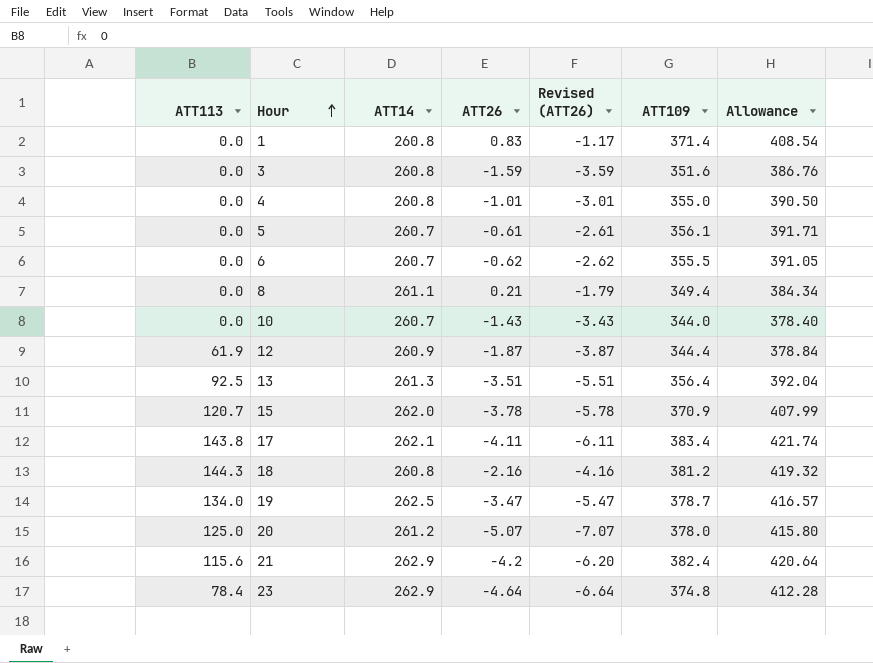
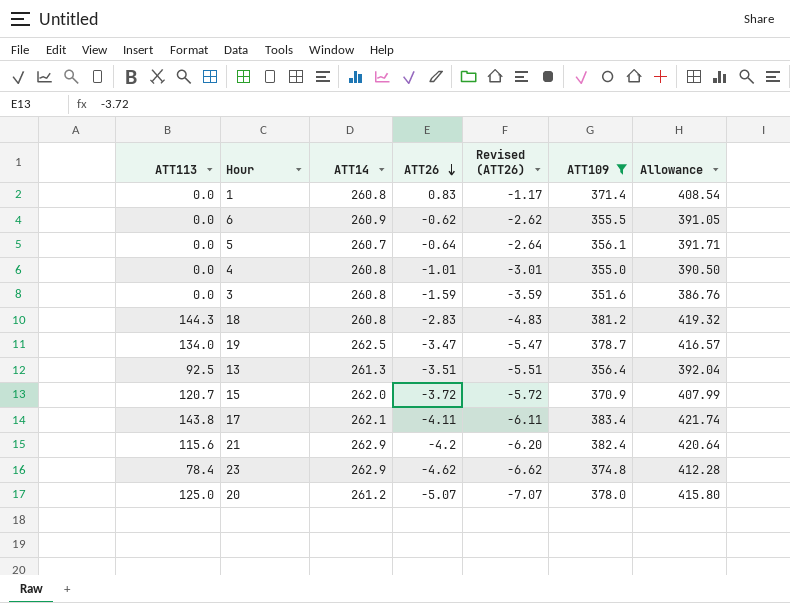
filter: none -> ATT109 >= 351.6
row order: Hour ascending -> ATT26 descending
6 | ATT14: 260.7 -> 260.9
5 | ATT26: -0.61 -> -0.64
5 | Revised (ATT26): -2.61 -> -2.64
18 | ATT26: -2.16 -> -2.83
18 | Revised (ATT26): -4.16 -> -4.83
15 | ATT26: -3.78 -> -3.72
15 | Revised (ATT26): -5.78 -> -5.72
23 | ATT26: -4.64 -> -4.62
23 | Revised (ATT26): -6.64 -> -6.62

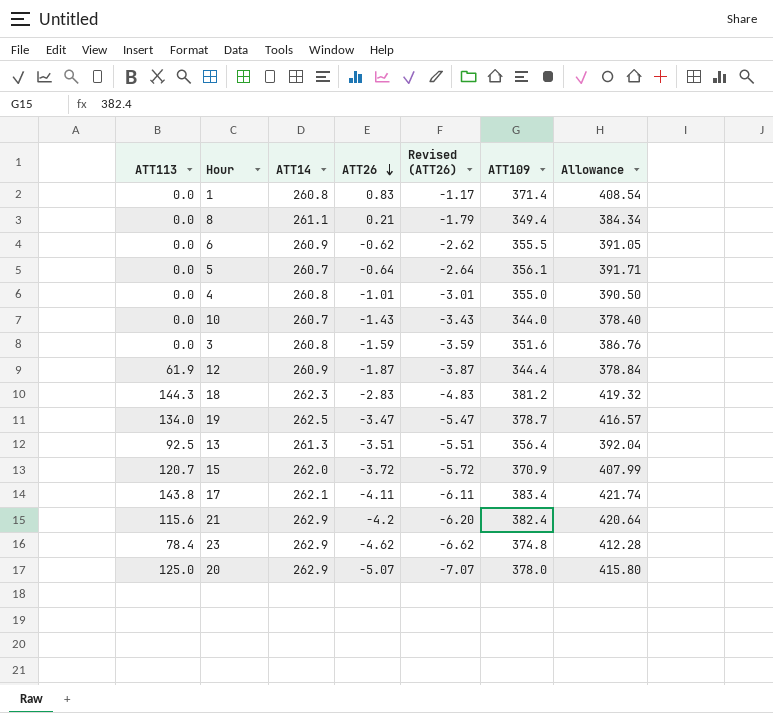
filter: ATT109 >= 351.6 -> none
18 | ATT14: 260.8 -> 262.3
20 | ATT14: 261.2 -> 262.9

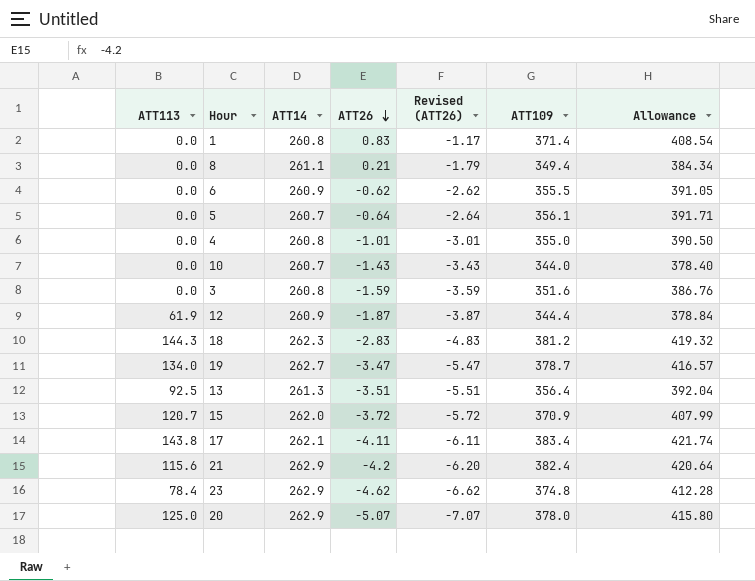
19 | ATT14: 262.5 -> 262.7

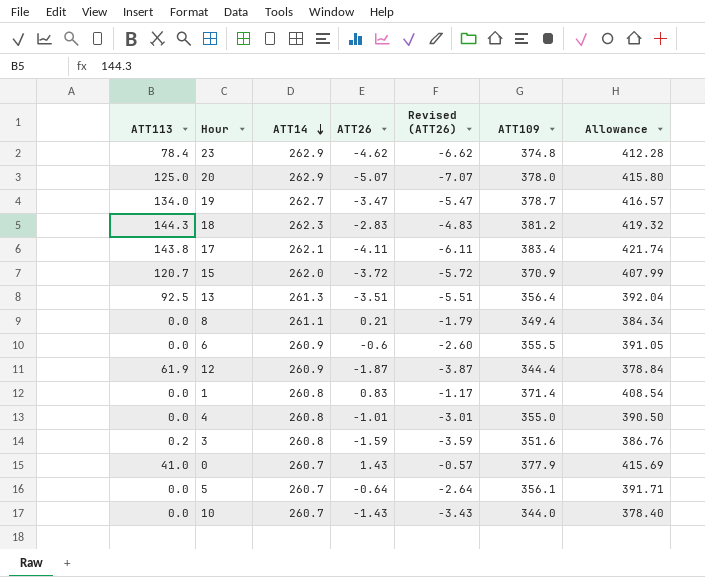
row order: ATT26 descending -> ATT14 descending
row 21: 115.6 | 262.9 | -4.2 | -6.20 | 382.4 | 420.64 -> none
6 | ATT26: -0.62 -> -0.6
6 | Revised (ATT26): -2.62 -> -2.60
3 | ATT113: 0.0 -> 0.2
row 0: none -> 41.0 | 260.7 | 1.43 | -0.57 | 377.9 | 415.69

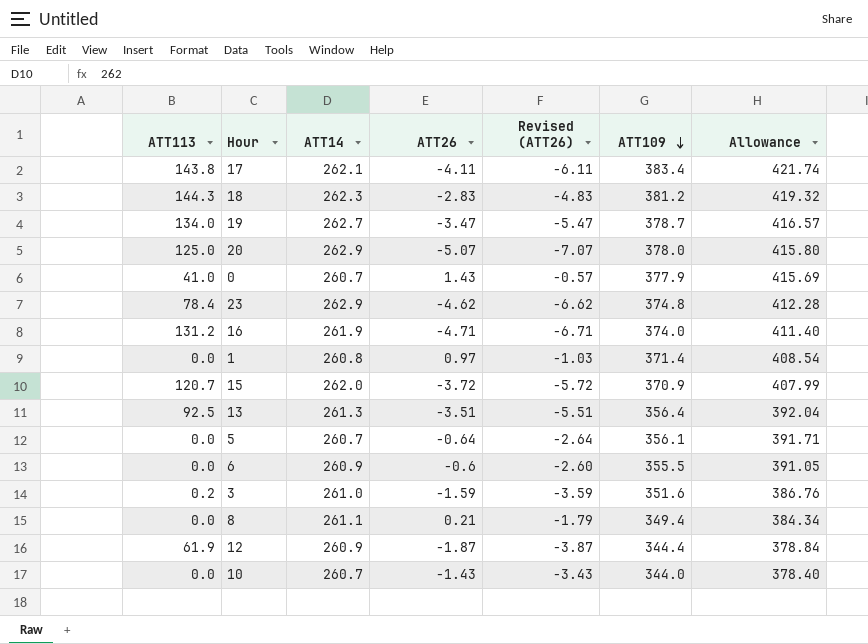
row order: ATT14 descending -> ATT109 descending
row 4: 0.0 | 260.8 | -1.01 | -3.01 | 355.0 | 390.50 -> none
row 16: none -> 131.2 | 261.9 | -4.71 | -6.71 | 374.0 | 411.40
1 | ATT26: 0.83 -> 0.97
1 | Revised (ATT26): -1.17 -> -1.03
3 | ATT14: 260.8 -> 261.0

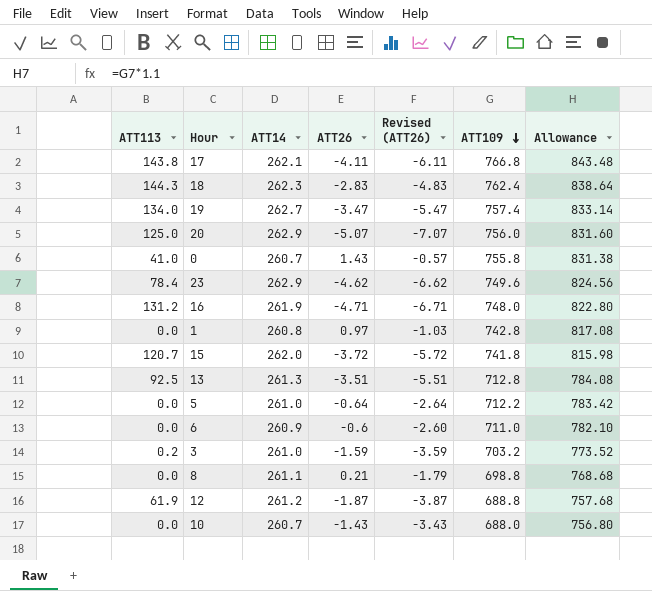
17 | ATT109: 383.4 -> 766.8
17 | Allowance: 421.74 -> 843.48
18 | ATT109: 381.2 -> 762.4
18 | Allowance: 419.32 -> 838.64
19 | ATT109: 378.7 -> 757.4
19 | Allowance: 416.57 -> 833.14
20 | ATT109: 378.0 -> 756.0
20 | Allowance: 415.80 -> 831.60
0 | ATT109: 377.9 -> 755.8
0 | Allowance: 415.69 -> 831.38
23 | ATT109: 374.8 -> 749.6
23 | Allowance: 412.28 -> 824.56
16 | ATT109: 374.0 -> 748.0
16 | Allowance: 411.40 -> 822.80
1 | ATT109: 371.4 -> 742.8
1 | Allowance: 408.54 -> 817.08
15 | ATT109: 370.9 -> 741.8
15 | Allowance: 407.99 -> 815.98
13 | ATT109: 356.4 -> 712.8
13 | Allowance: 392.04 -> 784.08
5 | ATT14: 260.7 -> 261.0
5 | ATT109: 356.1 -> 712.2
5 | Allowance: 391.71 -> 783.42
6 | ATT109: 355.5 -> 711.0
6 | Allowance: 391.05 -> 782.10
3 | ATT109: 351.6 -> 703.2
3 | Allowance: 386.76 -> 773.52
8 | ATT109: 349.4 -> 698.8
8 | Allowance: 384.34 -> 768.68
12 | ATT14: 260.9 -> 261.2
12 | ATT109: 344.4 -> 688.8
12 | Allowance: 378.84 -> 757.68
10 | ATT109: 344.0 -> 688.0
10 | Allowance: 378.40 -> 756.80

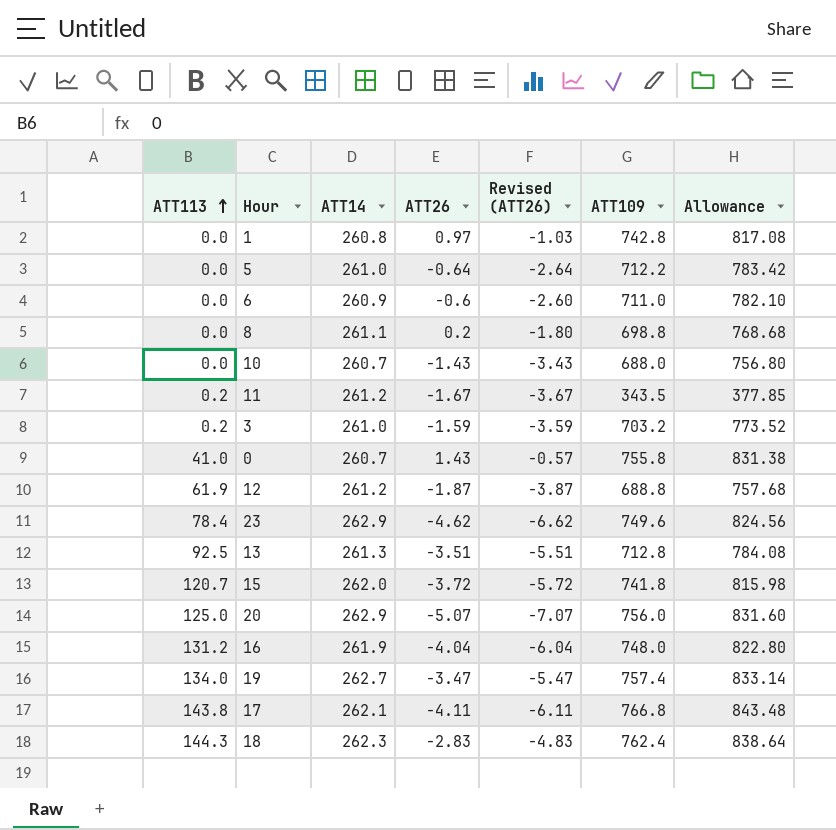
row order: ATT109 descending -> ATT113 ascending
8 | ATT26: 0.21 -> 0.2
8 | Revised (ATT26): -1.79 -> -1.80
row 11: none -> 0.2 | 261.2 | -1.67 | -3.67 | 343.5 | 377.85
16 | ATT26: -4.71 -> -4.04
16 | Revised (ATT26): -6.71 -> -6.04

